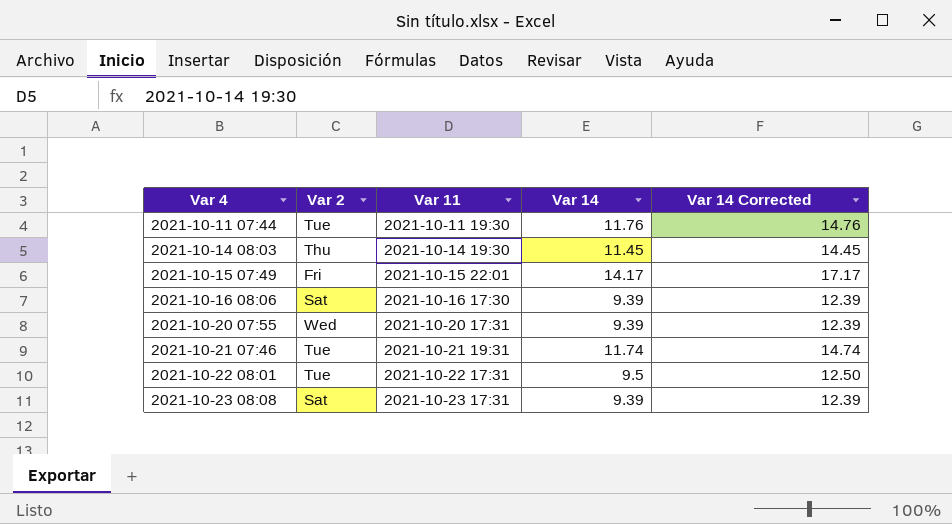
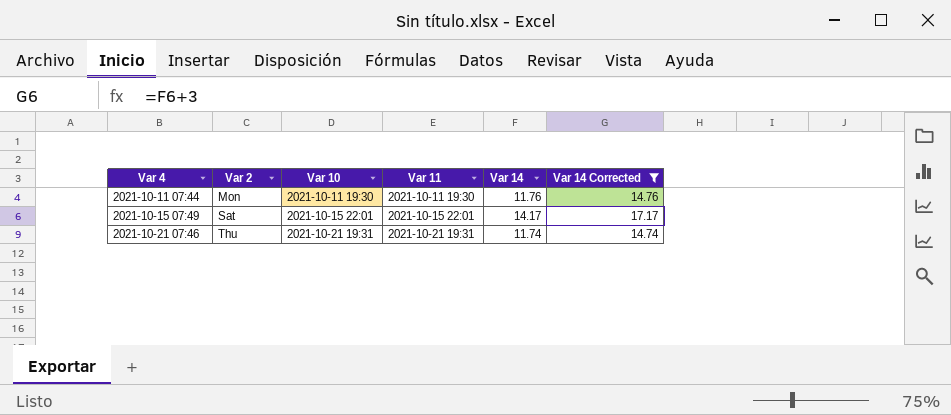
filter: none -> Var 14 Corrected >= 14.74
column Var 10 | position: none -> 3
2021-10-11 07:44 | Var 2: Tue -> Mon
2021-10-15 07:49 | Var 2: Fri -> Sat
2021-10-21 07:46 | Var 2: Tue -> Thu

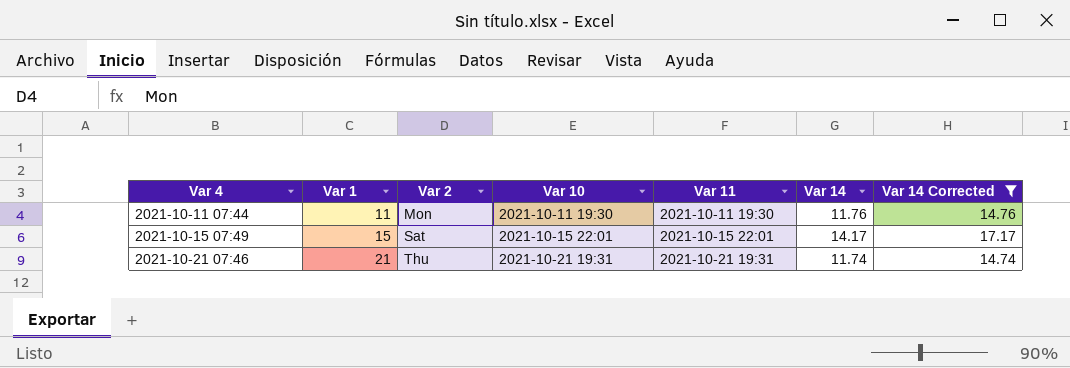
column Var 1 | position: none -> 2

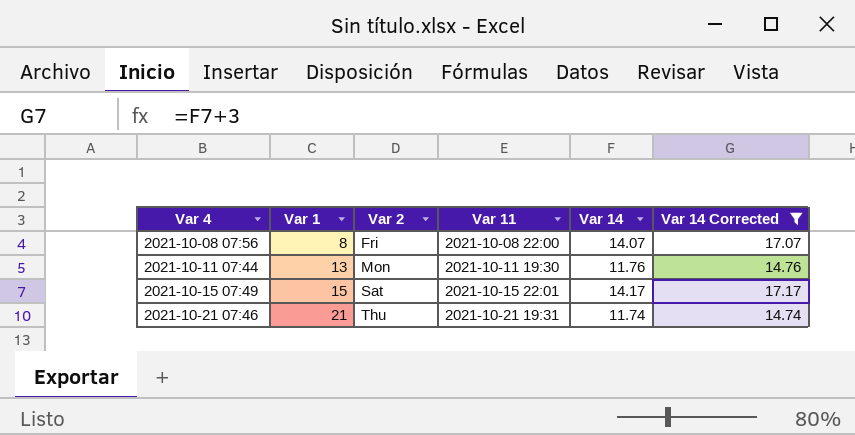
column Var 10 | position: 4 -> none
row 2021-10-08 07:56: none -> 8 | Fri | 2021-10-08 22:00 | 14.07 | 17.07
2021-10-11 07:44 | Var 1: 11 -> 13

